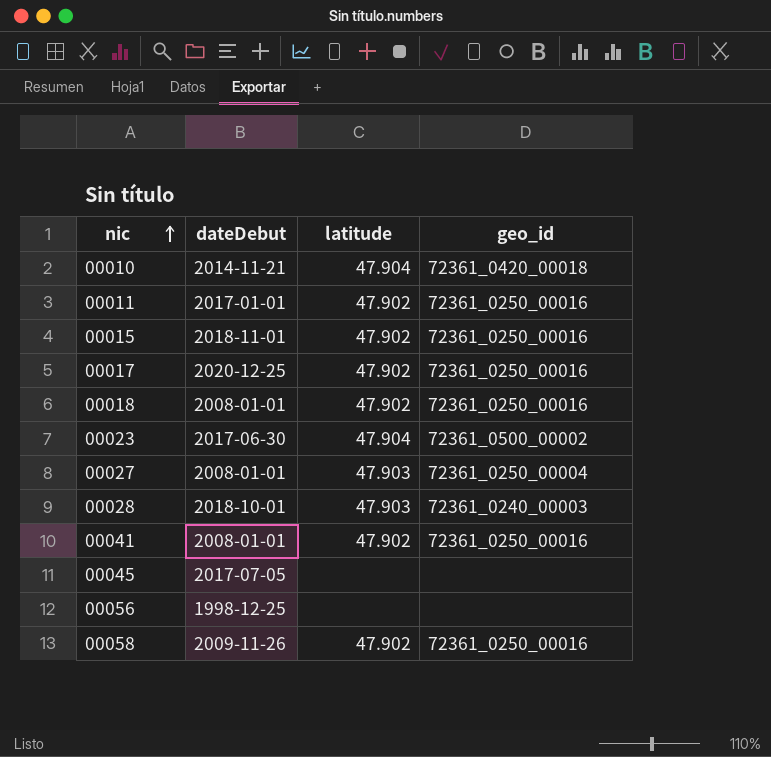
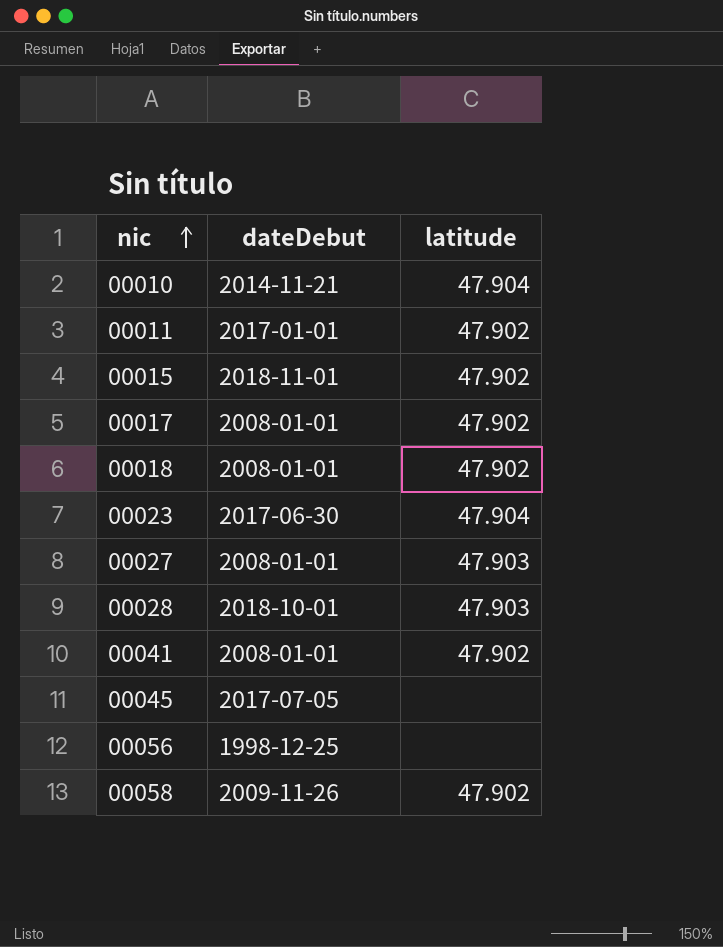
column geo_id | position: 4 -> none
00017 | dateDebut: 2020-12-25 -> 2008-01-01

